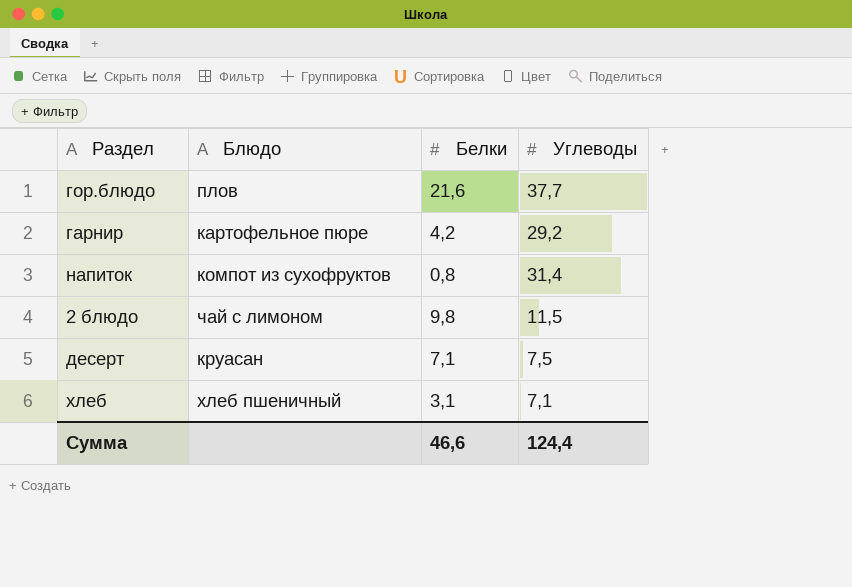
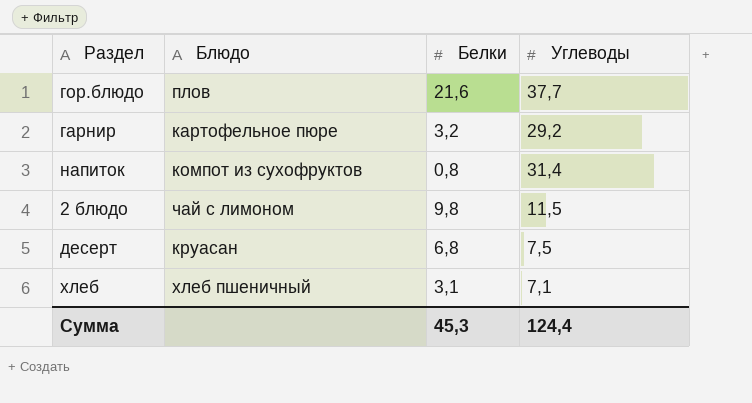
гарнир | Белки: 4,2 -> 3,2
десерт | Белки: 7,1 -> 6,8
Сумма | Белки: 46,6 -> 45,3

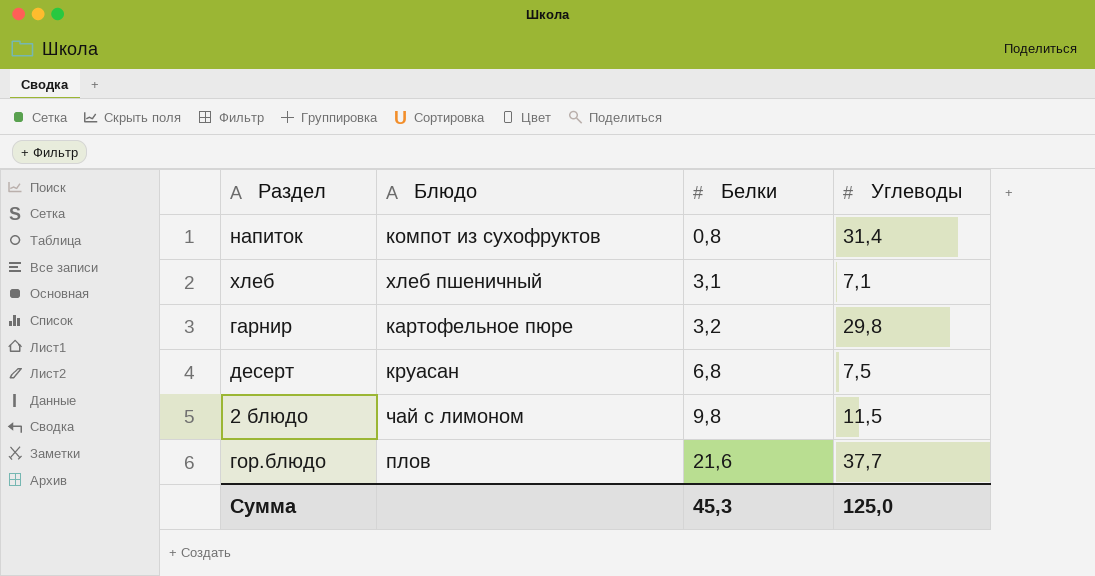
row order: none -> Белки ascending
гарнир | Углеводы: 29,2 -> 29,8
Сумма | Углеводы: 124,4 -> 125,0

